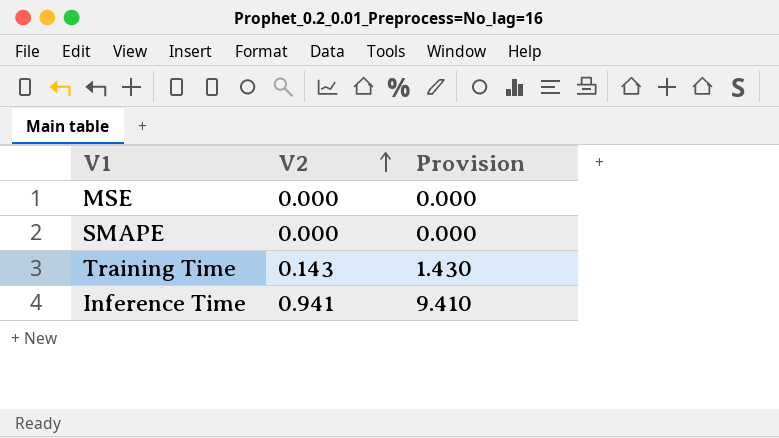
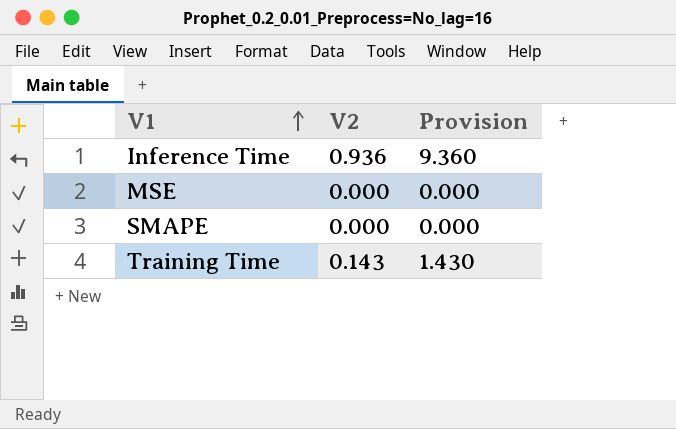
row order: V2 ascending -> V1 ascending
Inference Time | V2: 0.941 -> 0.936
Inference Time | Provision: 9.410 -> 9.360

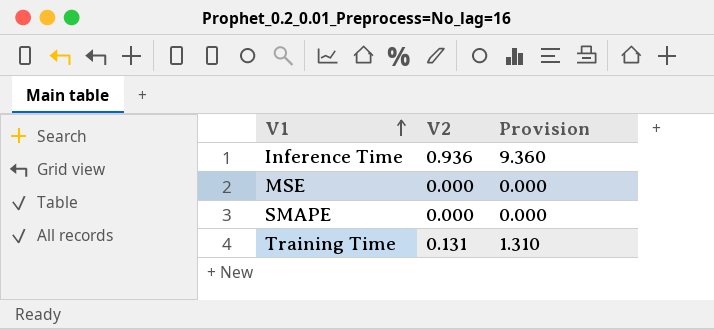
Training Time | V2: 0.143 -> 0.131
Training Time | Provision: 1.430 -> 1.310

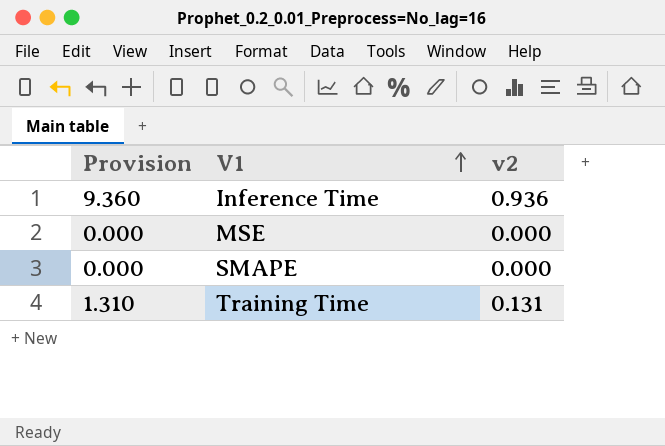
column Provision | position: 3 -> 1
column name: V2 -> v2

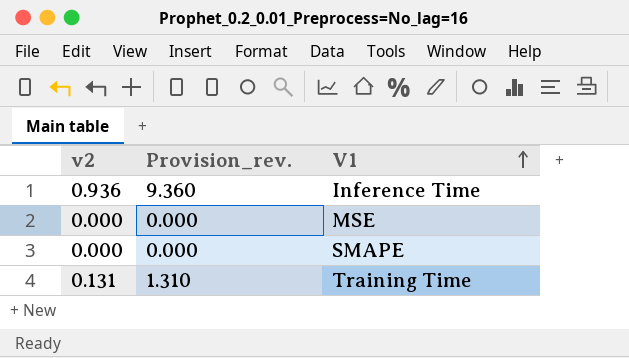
column v2 | position: 3 -> 1
column name: Provision -> Provision_rev.

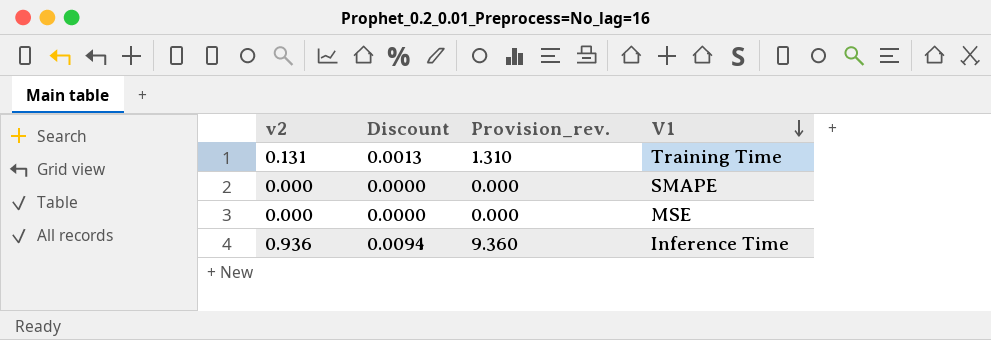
row order: V1 ascending -> V1 descending
column Discount | formula: none -> [v2] * 0.01

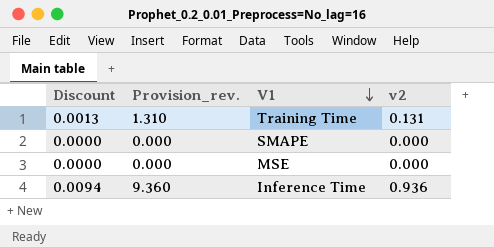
column v2 | position: 1 -> 4

